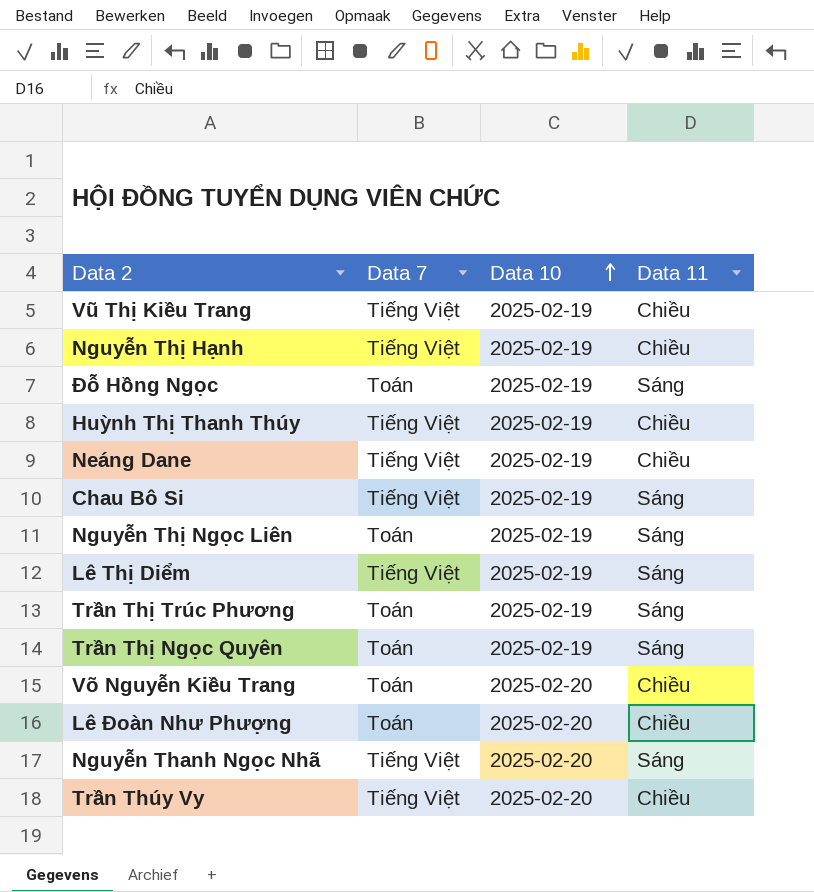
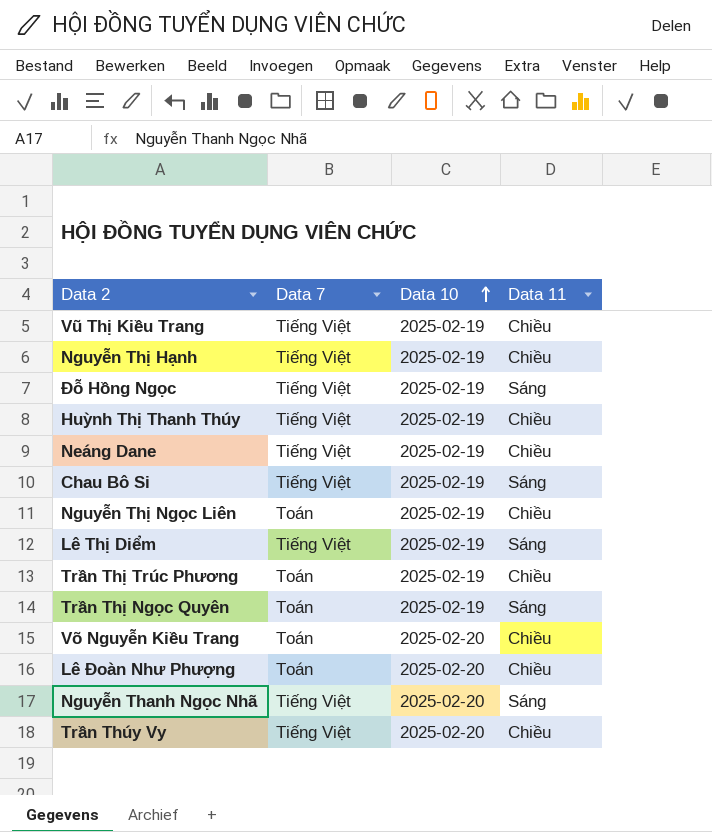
Đỗ Hồng Ngọc | Data 7: Toán -> Tiếng Việt
Nguyễn Thị Ngọc Liên | Data 11: Sáng -> Chiều
Trần Thị Trúc Phương | Data 11: Sáng -> Chiều

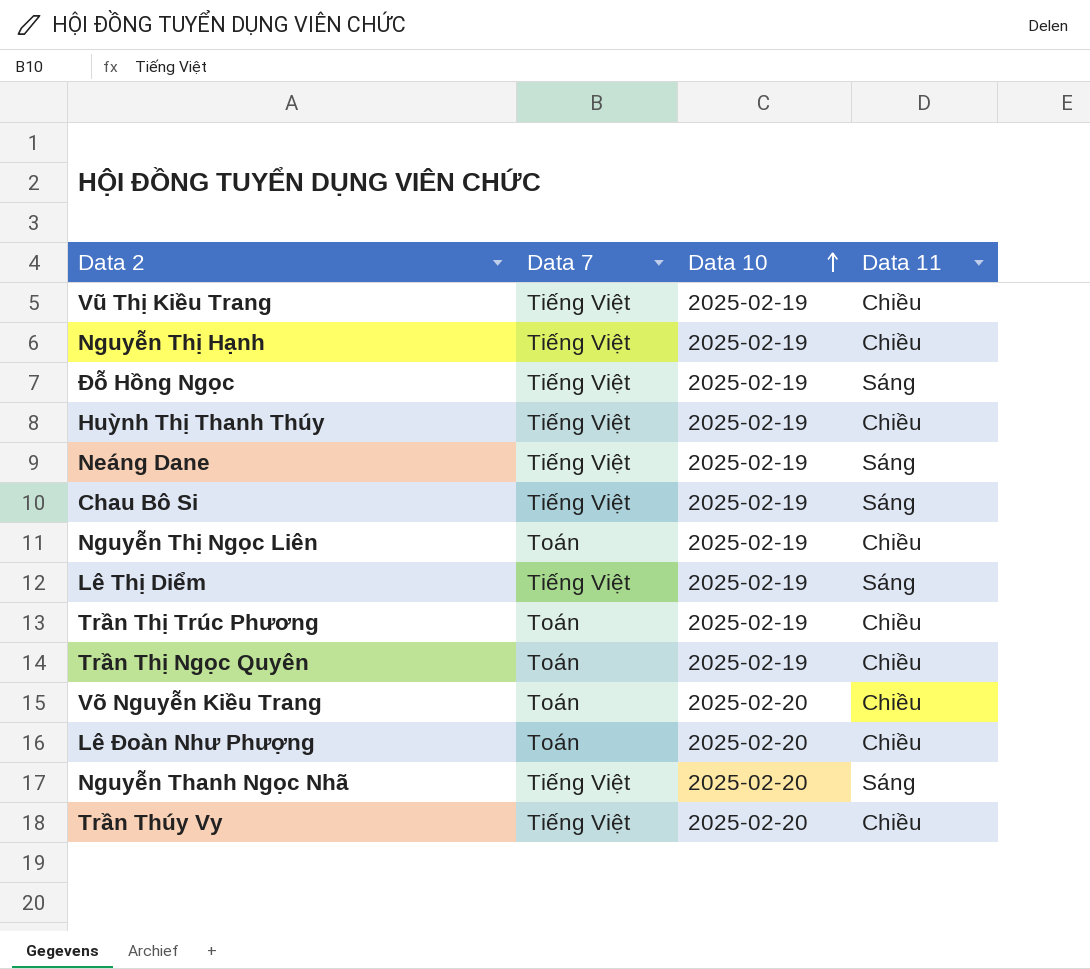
Neáng Dane | Data 11: Chiều -> Sáng
Trần Thị Ngọc Quyên | Data 11: Sáng -> Chiều

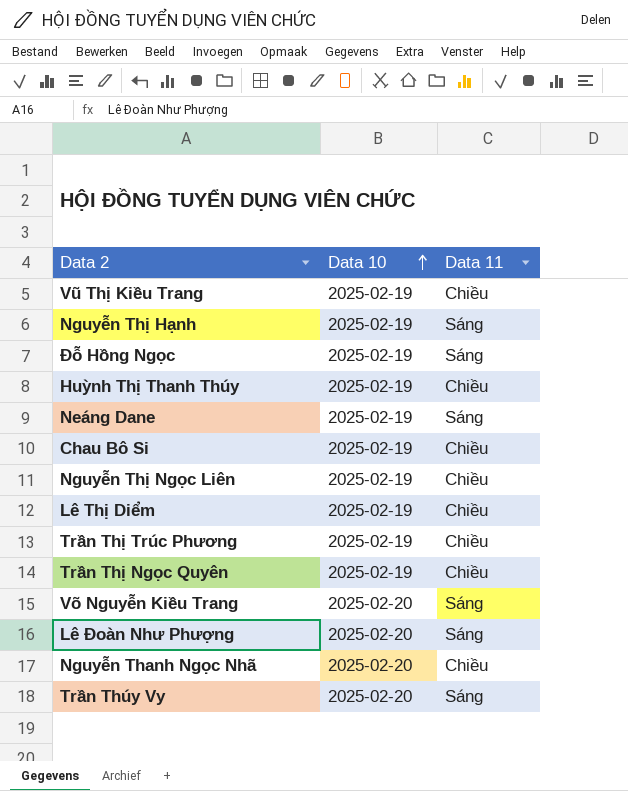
column Data 7 | position: 2 -> none
Nguyễn Thị Hạnh | Data 11: Chiều -> Sáng
Chau Bô Si | Data 11: Sáng -> Chiều
Lê Thị Diểm | Data 11: Sáng -> Chiều
Võ Nguyễn Kiều Trang | Data 11: Chiều -> Sáng
Lê Đoàn Như Phượng | Data 11: Chiều -> Sáng
Nguyễn Thanh Ngọc Nhã | Data 11: Sáng -> Chiều
Trần Thúy Vy | Data 11: Chiều -> Sáng

